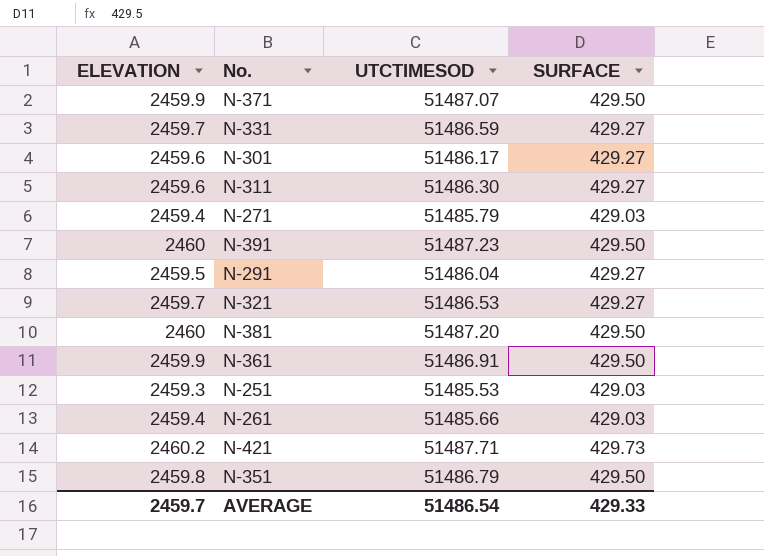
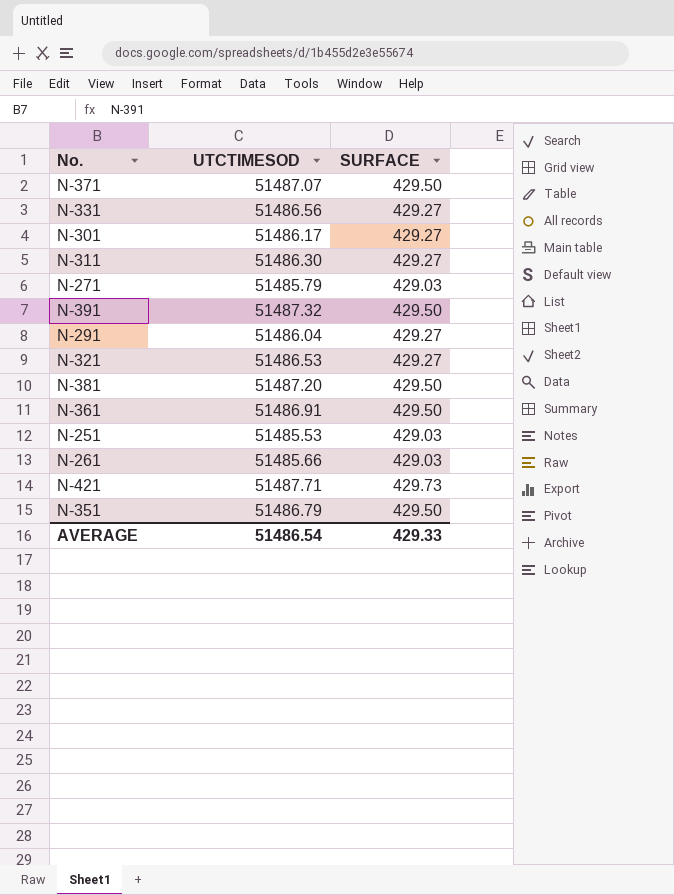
column ELEVATION | position: 1 -> none
N-331 | UTCTIMESOD: 51486.59 -> 51486.56
N-391 | UTCTIMESOD: 51487.23 -> 51487.32

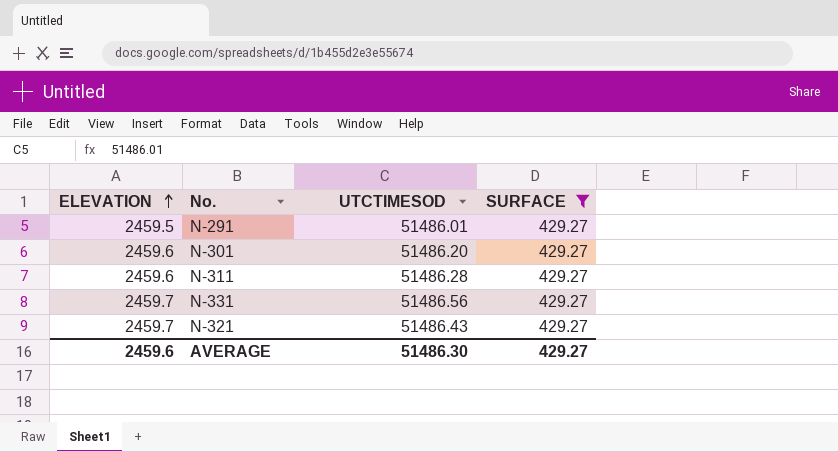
filter: none -> SURFACE = 429.27
row order: none -> ELEVATION ascending
column ELEVATION | position: none -> 1
N-291 | UTCTIMESOD: 51486.04 -> 51486.01
N-301 | UTCTIMESOD: 51486.17 -> 51486.20
N-311 | UTCTIMESOD: 51486.30 -> 51486.28
N-321 | UTCTIMESOD: 51486.53 -> 51486.43
AVERAGE | UTCTIMESOD: 51486.54 -> 51486.30
AVERAGE | SURFACE: 429.33 -> 429.27

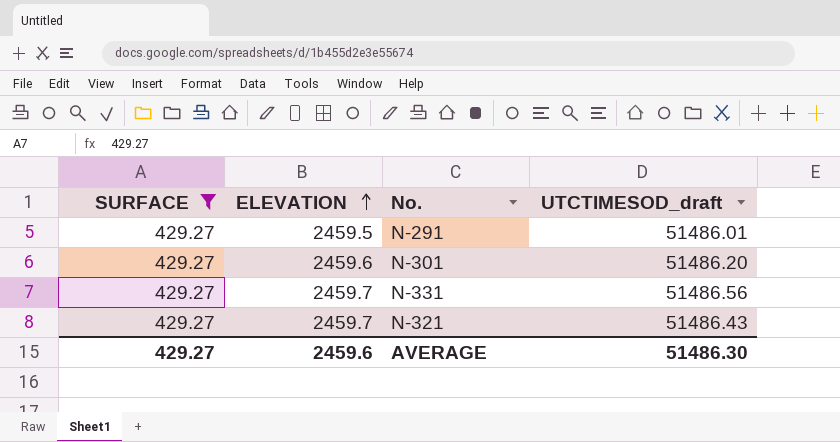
column SURFACE | position: 4 -> 1
column name: UTCTIMESOD -> UTCTIMESOD_draft
row N-311: 2459.6 | 51486.28 | 429.27 -> none

